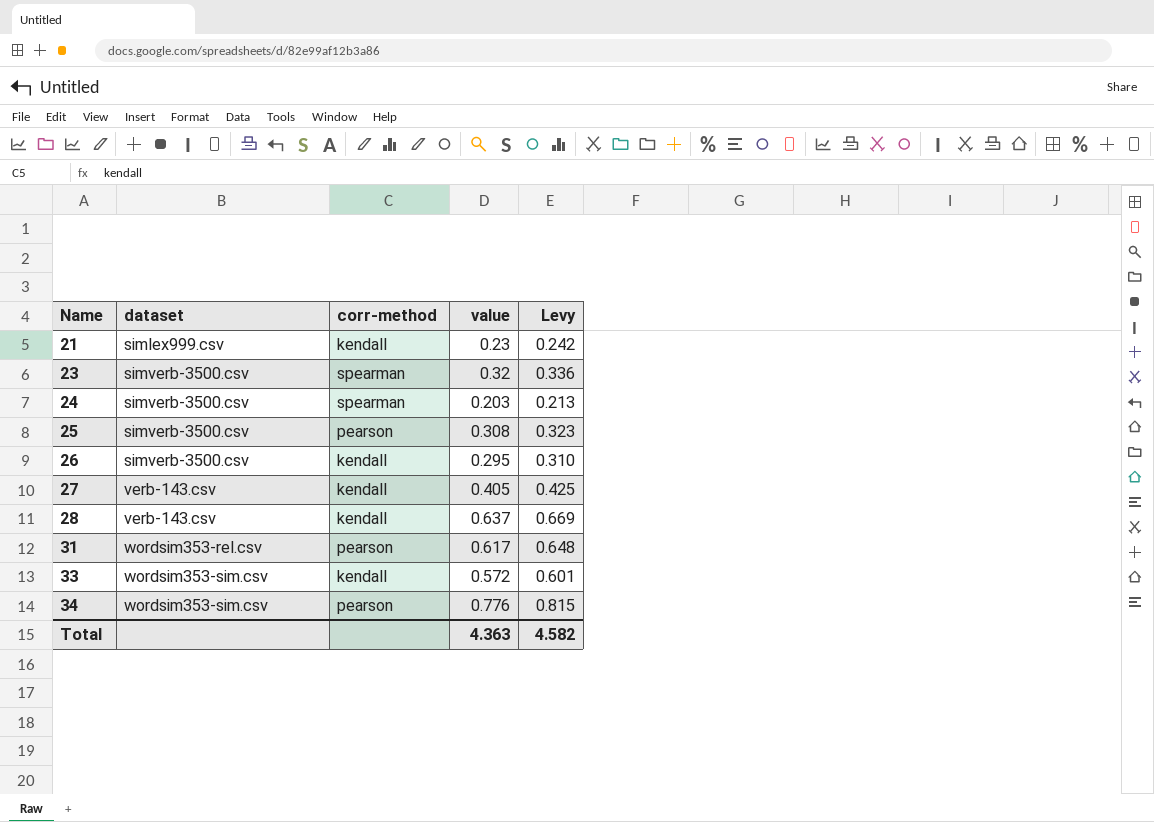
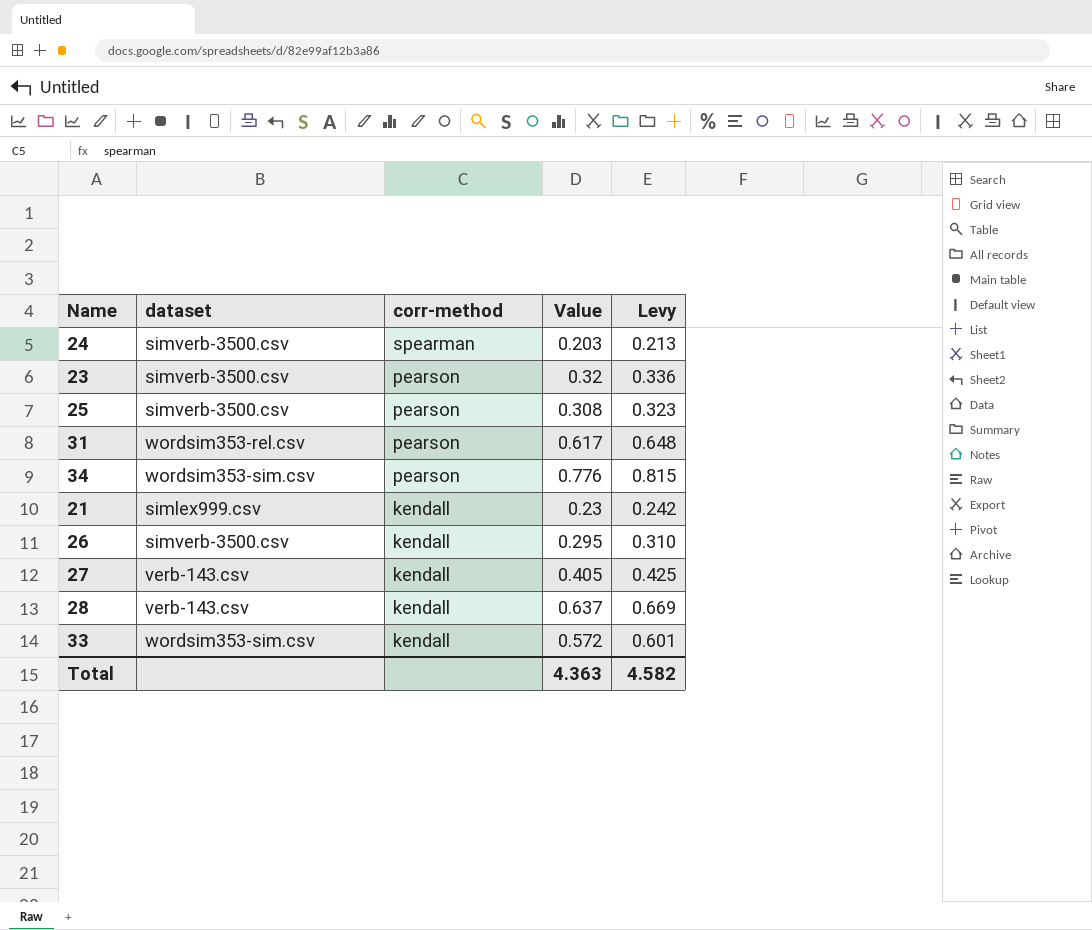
row order: Name ascending -> corr-method descending
column name: value -> Value
23 | corr-method: spearman -> pearson

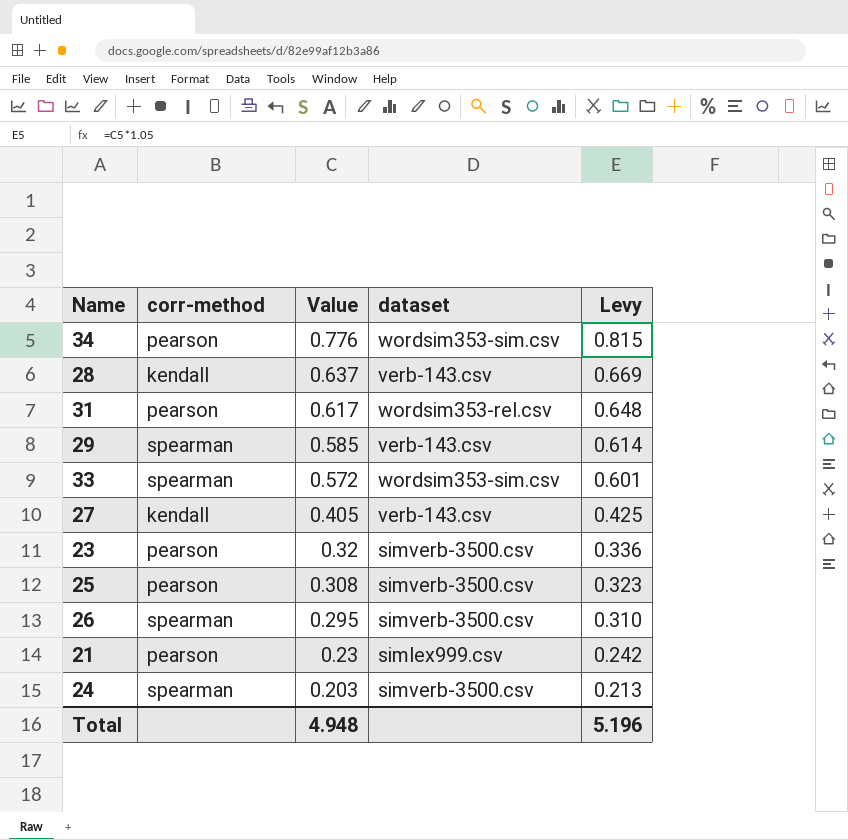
row order: corr-method descending -> Value descending
column dataset | position: 2 -> 4
row 29: none -> spearman | 0.585 | verb-143.csv | 0.614
33 | corr-method: kendall -> spearman
26 | corr-method: kendall -> spearman
21 | corr-method: kendall -> pearson
Total | Value: 4.363 -> 4.948
Total | Levy: 4.582 -> 5.196

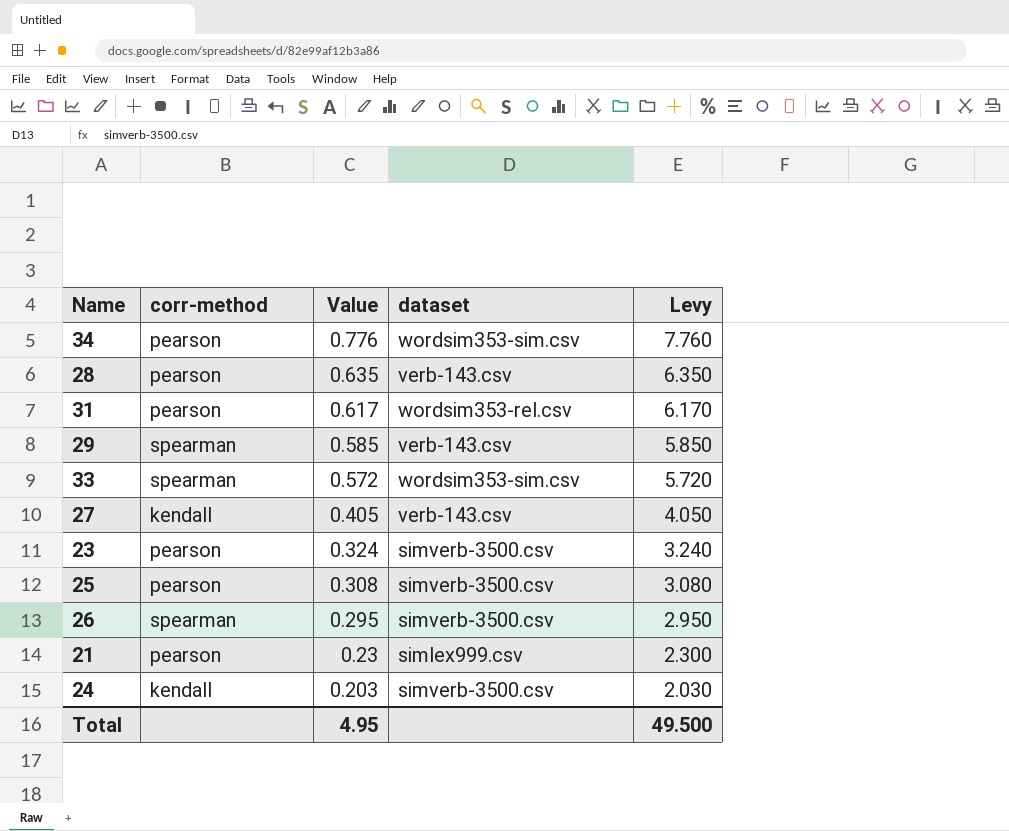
column Levy | formula: [Value] * 1.05 -> [Value] * 10
28 | corr-method: kendall -> pearson
28 | Value: 0.637 -> 0.635
23 | Value: 0.32 -> 0.324
24 | corr-method: spearman -> kendall
Total | Value: 4.948 -> 4.95
Total | Levy: 5.196 -> 49.500

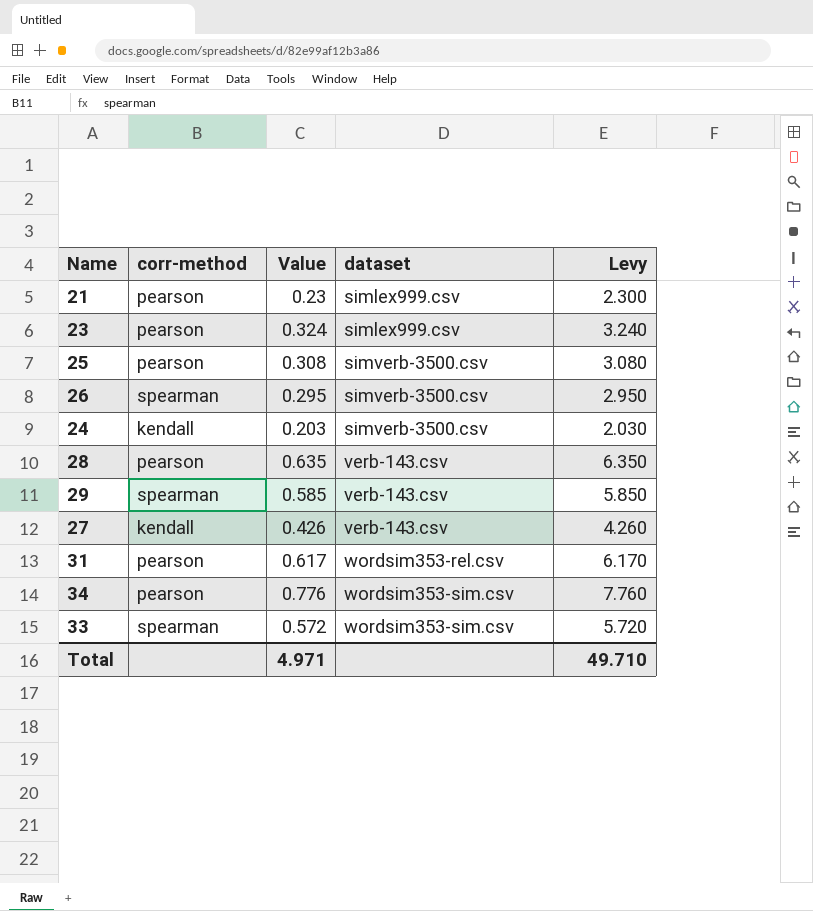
row order: Value descending -> dataset ascending
23 | dataset: simverb-3500.csv -> simlex999.csv
27 | Value: 0.405 -> 0.426
27 | Levy: 4.050 -> 4.260
Total | Value: 4.95 -> 4.971
Total | Levy: 49.500 -> 49.710

